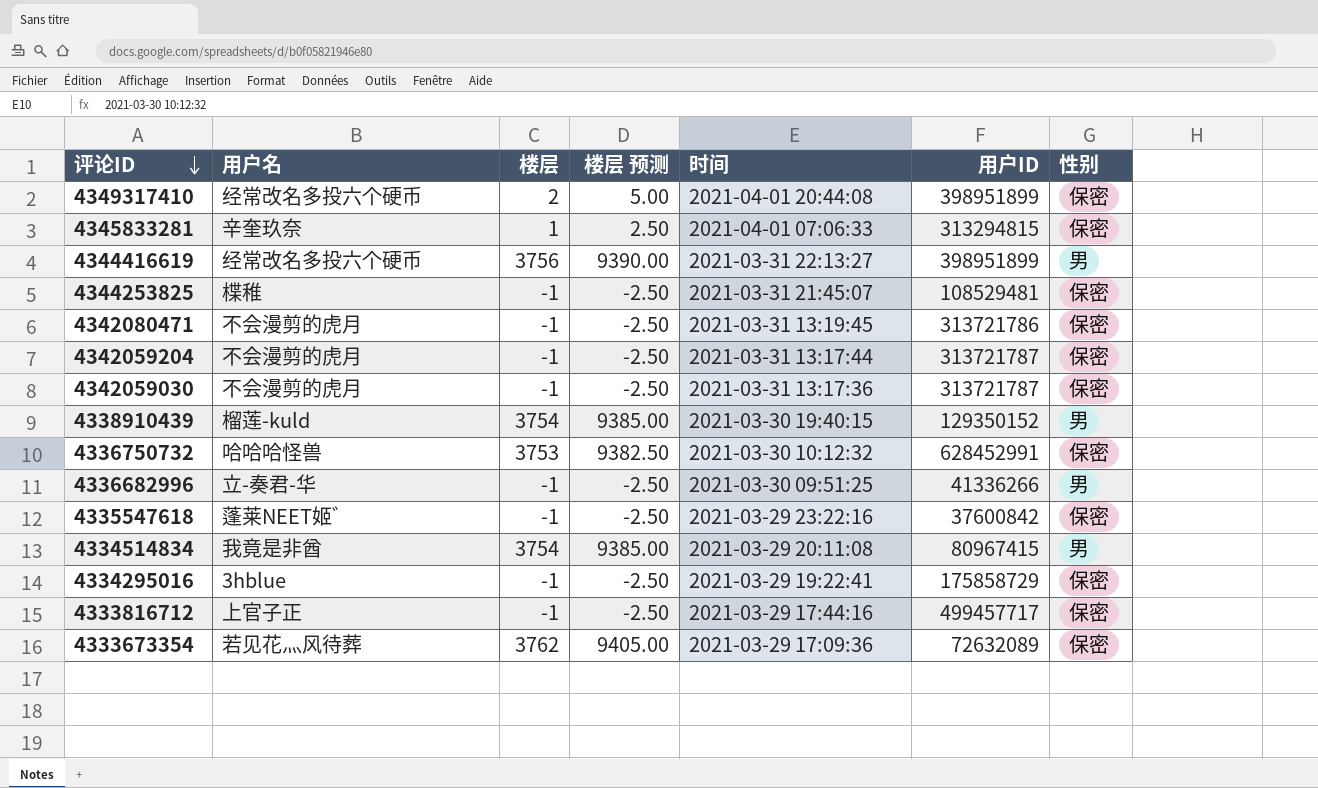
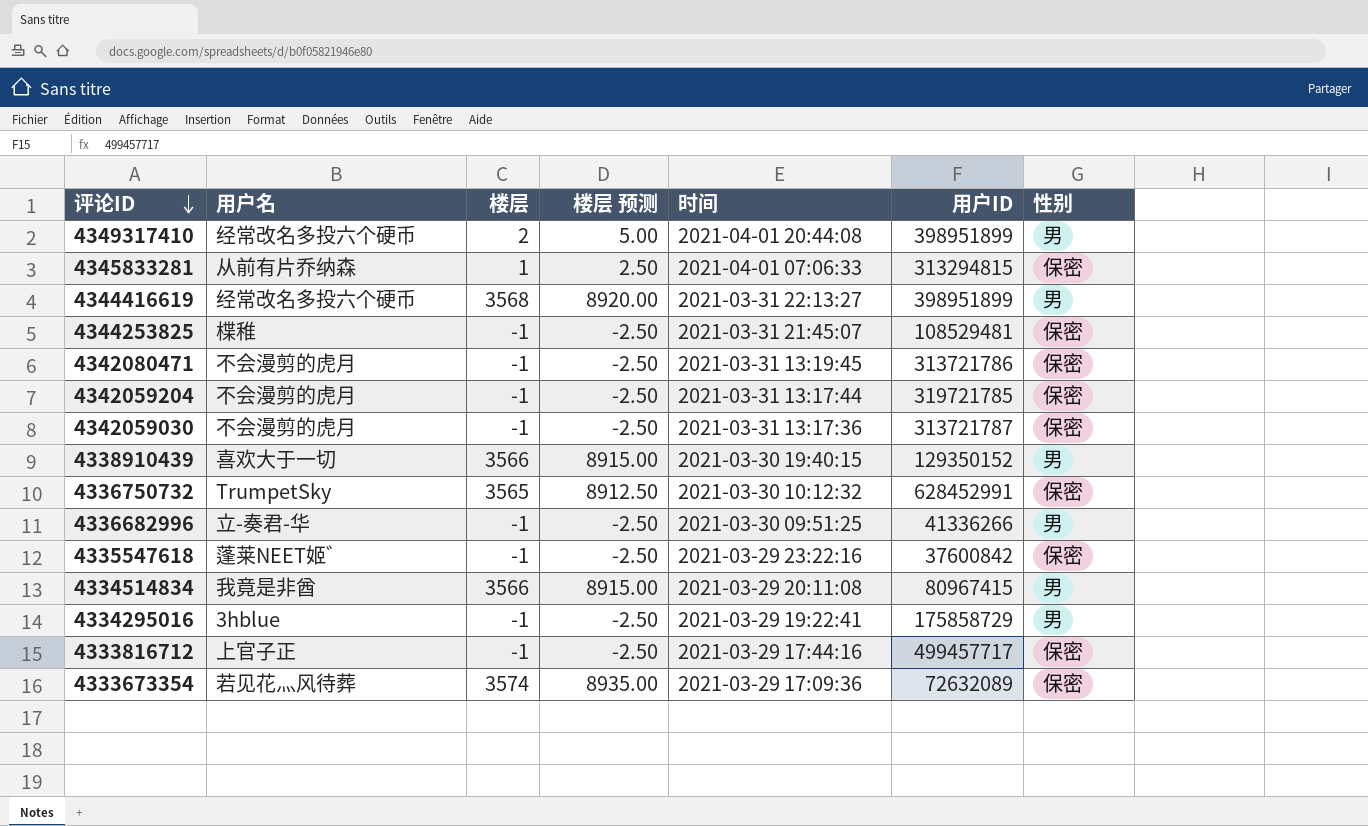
4349317410 | 性别: 保密 -> 男
4345833281 | 用户名: 辛奎玖奈 -> 从前有片乔纳森
4344416619 | 楼层: 3756 -> 3568
4344416619 | 楼层 预测: 9390.00 -> 8920.00
4342059204 | 用户ID: 313721787 -> 319721785
4338910439 | 用户名: 榴莲-kuld -> 喜欢大于一切
4338910439 | 楼层: 3754 -> 3566
4338910439 | 楼层 预测: 9385.00 -> 8915.00
4336750732 | 用户名: 哈哈哈怪兽 -> TrumpetSky
4336750732 | 楼层: 3753 -> 3565
4336750732 | 楼层 预测: 9382.50 -> 8912.50
4334514834 | 楼层: 3754 -> 3566
4334514834 | 楼层 预测: 9385.00 -> 8915.00
4334295016 | 性别: 保密 -> 男
4333673354 | 楼层: 3762 -> 3574
4333673354 | 楼层 预测: 9405.00 -> 8935.00

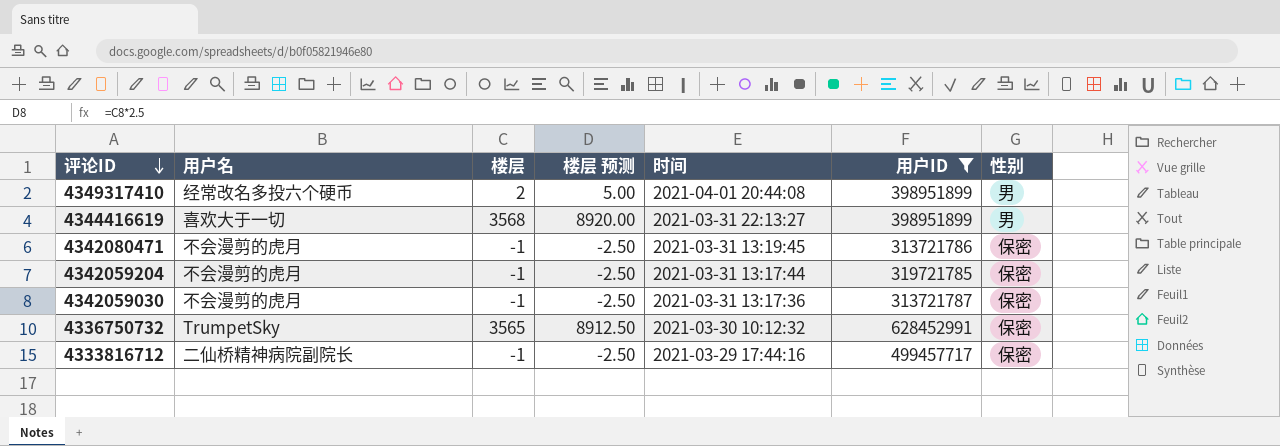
filter: none -> 用户ID >= 313721786
4344416619 | 用户名: 经常改名多投六个硬币 -> 喜欢大于一切
4333816712 | 用户名: 上官子正 -> 二仙桥精神病院副院长

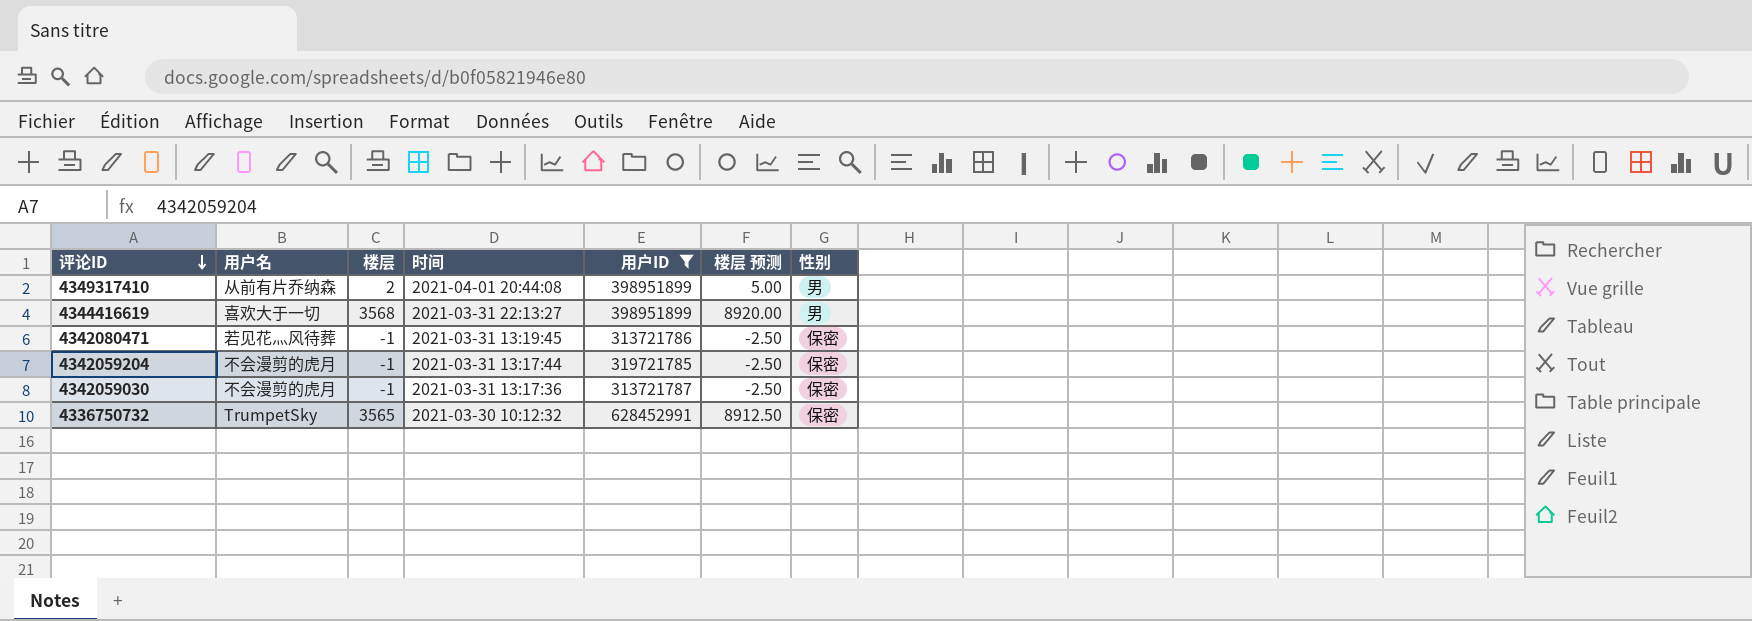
column 楼层 预测 | position: 4 -> 6
row 4333816712: 二仙桥精神病院副院长 | -1 | -2.50 | 2021-03-29 17:44:16 | 499457717 | 保密 -> none
4349317410 | 用户名: 经常改名多投六个硬币 -> 从前有片乔纳森
4342080471 | 用户名: 不会漫剪的虎月 -> 若见花灬风待葬

